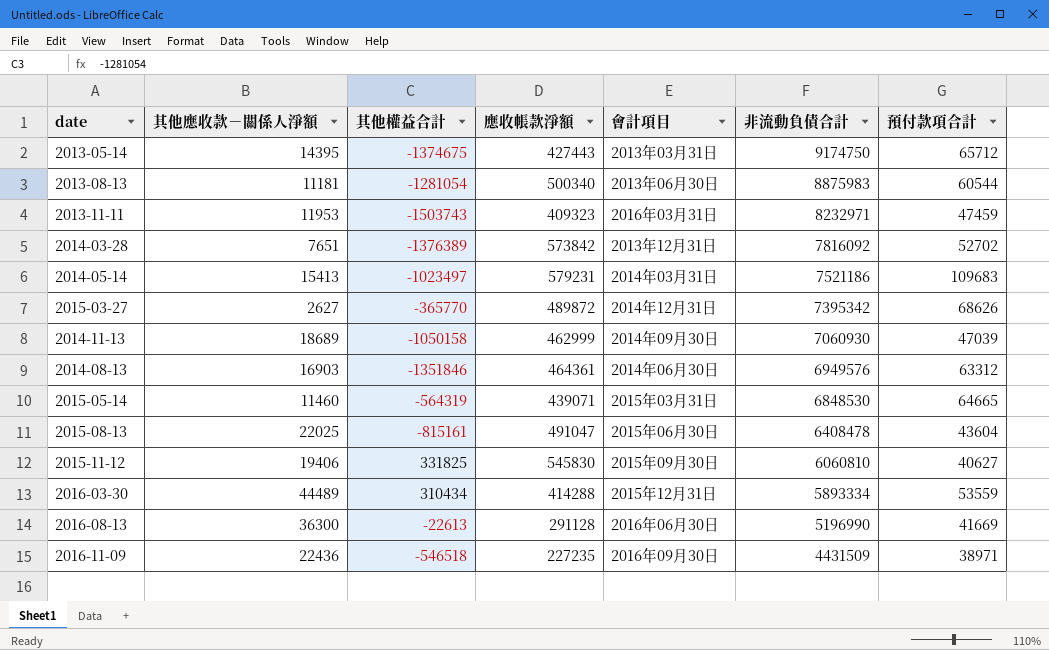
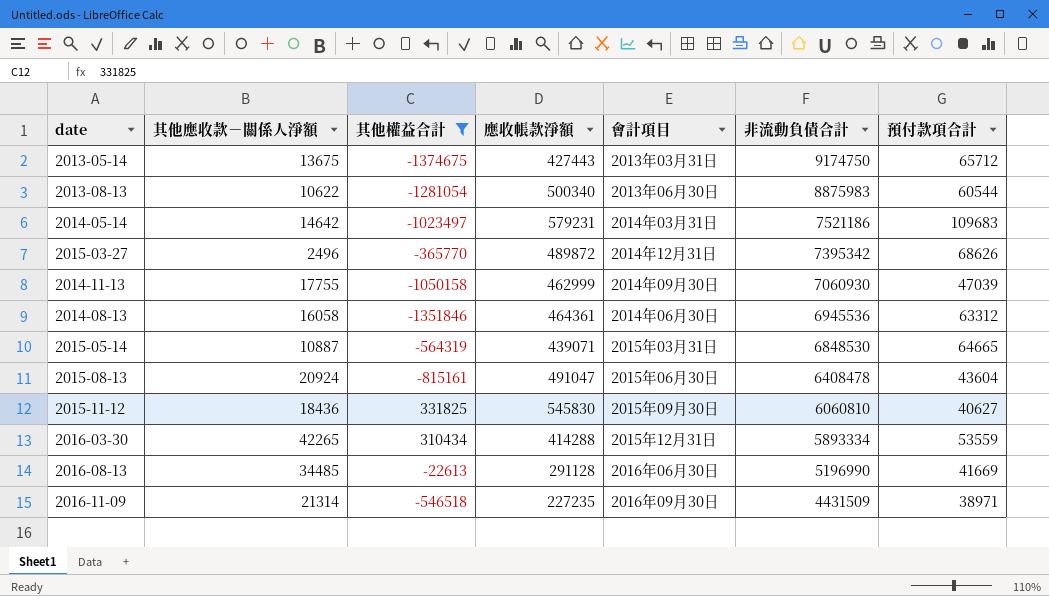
filter: none -> 其他權益合計 >= -1374675
2013-05-14 | 其他應收款－關係人淨額: 14395 -> 13675
2013-08-13 | 其他應收款－關係人淨額: 11181 -> 10622
2014-05-14 | 其他應收款－關係人淨額: 15413 -> 14642
2015-03-27 | 其他應收款－關係人淨額: 2627 -> 2496
2014-11-13 | 其他應收款－關係人淨額: 18689 -> 17755
2014-08-13 | 其他應收款－關係人淨額: 16903 -> 16058
2014-08-13 | 非流動負債合計: 6949576 -> 6945536
2015-05-14 | 其他應收款－關係人淨額: 11460 -> 10887
2015-08-13 | 其他應收款－關係人淨額: 22025 -> 20924
2015-11-12 | 其他應收款－關係人淨額: 19406 -> 18436
2016-03-30 | 其他應收款－關係人淨額: 44489 -> 42265
2016-08-13 | 其他應收款－關係人淨額: 36300 -> 34485
2016-11-09 | 其他應收款－關係人淨額: 22436 -> 21314

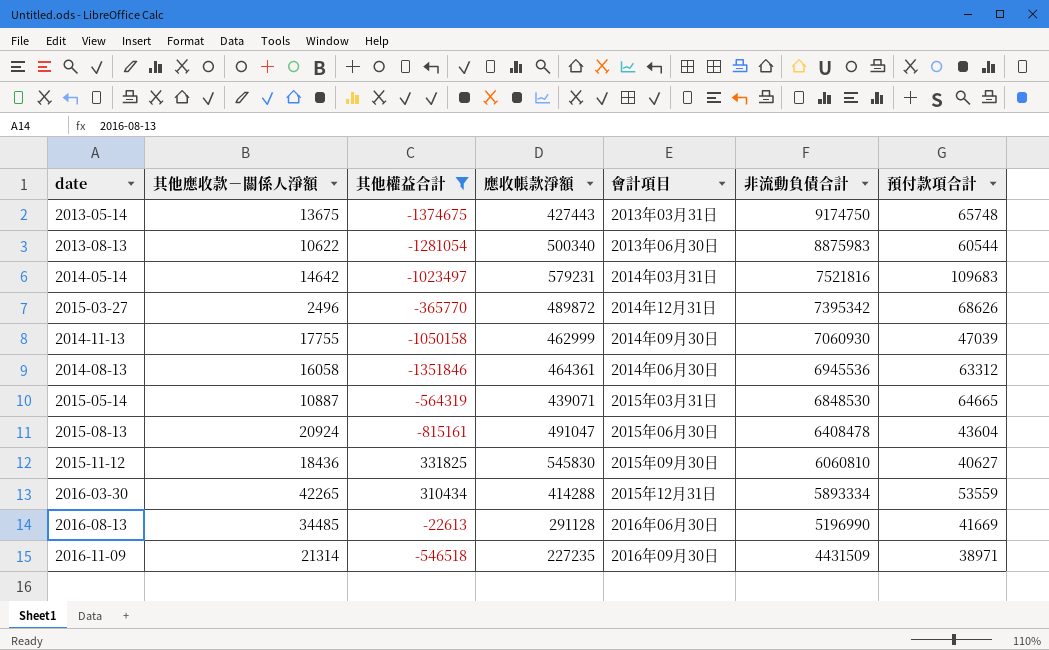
2013-05-14 | 預付款項合計: 65712 -> 65748
2014-05-14 | 非流動負債合計: 7521186 -> 7521816

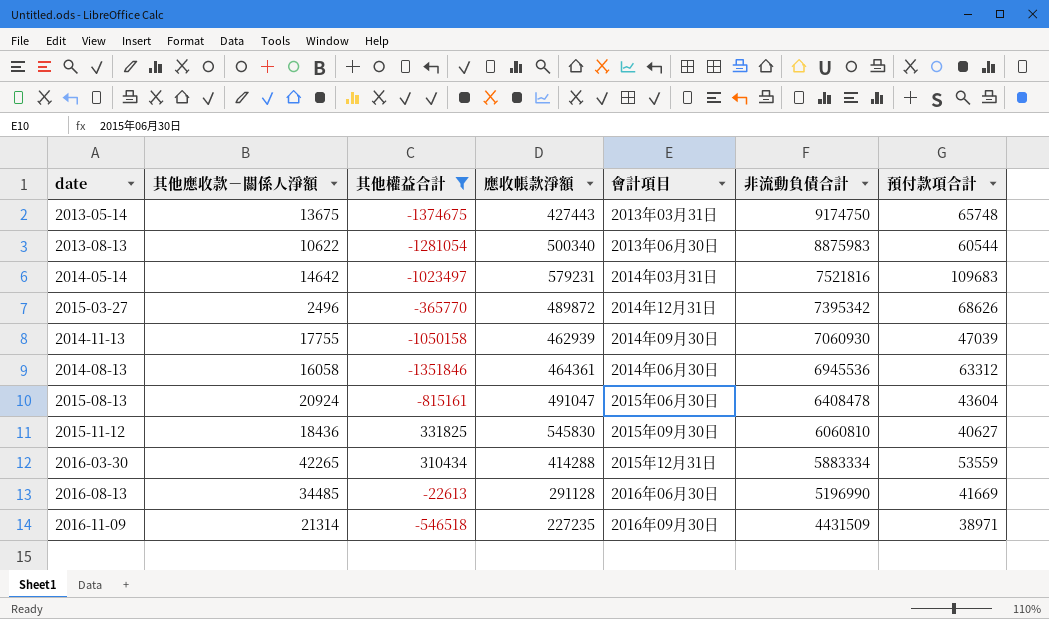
row 2015-05-14: 10887 | -564319 | 439071 | 2015年03月31日 | 6848530 | 64665 -> none
2014-11-13 | 應收帳款淨額: 462999 -> 462939
2016-03-30 | 非流動負債合計: 5893334 -> 5883334

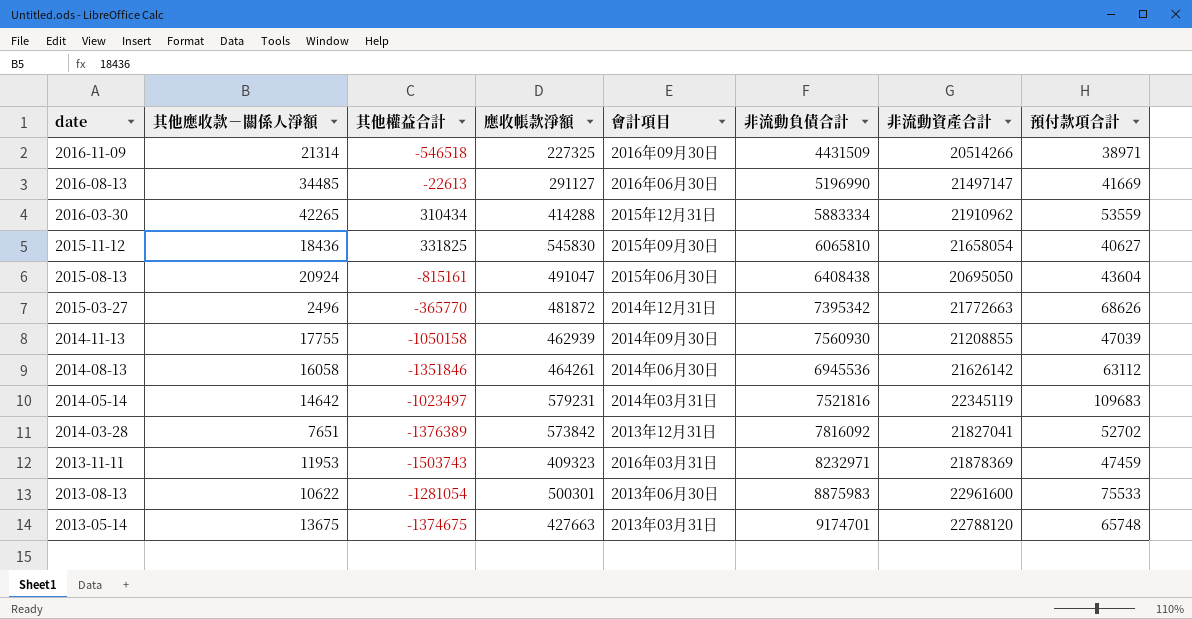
filter: 其他權益合計 >= -1374675 -> none
row order: 非流動負債合計 descending -> date descending
column 非流動資產合計 | position: none -> 7
2016-11-09 | 應收帳款淨額: 227235 -> 227325
2016-08-13 | 應收帳款淨額: 291128 -> 291127
2015-11-12 | 非流動負債合計: 6060810 -> 6065810
2015-08-13 | 非流動負債合計: 6408478 -> 6408438
2015-03-27 | 應收帳款淨額: 489872 -> 481872
2014-11-13 | 非流動負債合計: 7060930 -> 7560930
2014-08-13 | 應收帳款淨額: 464361 -> 464261
2014-08-13 | 預付款項合計: 63312 -> 63112
2013-08-13 | 應收帳款淨額: 500340 -> 500301
2013-08-13 | 預付款項合計: 60544 -> 75533
2013-05-14 | 應收帳款淨額: 427443 -> 427663
2013-05-14 | 非流動負債合計: 9174750 -> 9174701

